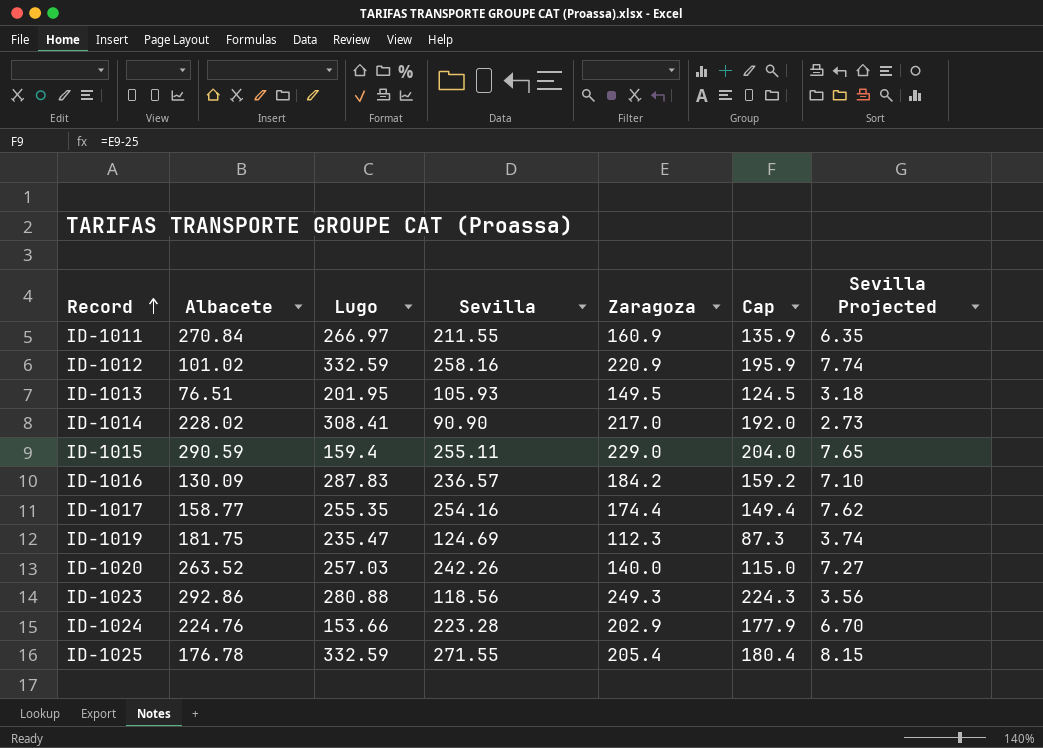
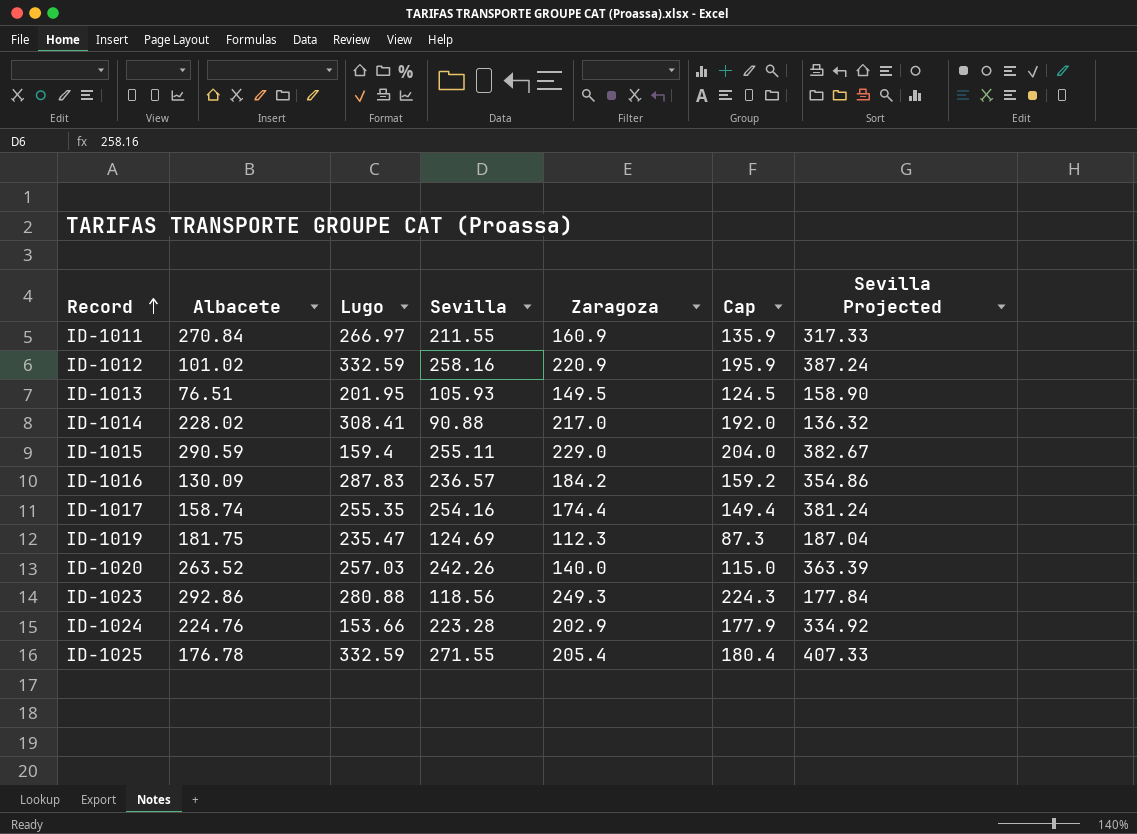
column Sevilla Projected | formula: [Sevilla] * 0.03 -> [Sevilla] * 1.5
ID-1014 | Sevilla: 90.90 -> 90.88
ID-1017 | Albacete: 158.77 -> 158.74

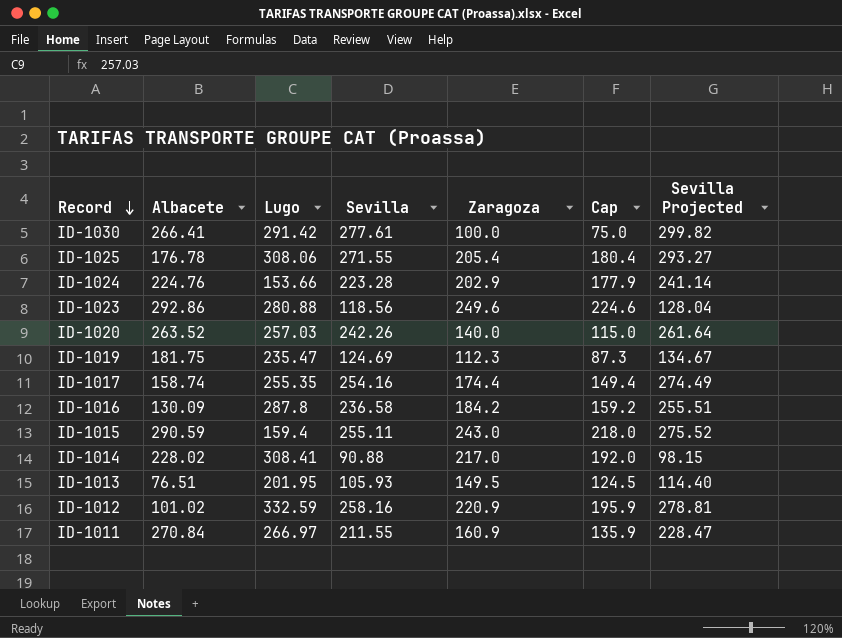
row order: Record ascending -> Record descending
column Sevilla Projected | formula: [Sevilla] * 1.5 -> [Sevilla] * 1.08
row ID-1030: none -> 266.41 | 291.42 | 277.61 | 100.0 | 75.0 | 299.82
ID-1025 | Lugo: 332.59 -> 308.06
ID-1023 | Zaragoza: 249.3 -> 249.6
ID-1023 | Cap: 224.3 -> 224.6
ID-1016 | Lugo: 287.83 -> 287.8
ID-1016 | Sevilla: 236.57 -> 236.58
ID-1015 | Zaragoza: 229.0 -> 243.0
ID-1015 | Cap: 204.0 -> 218.0

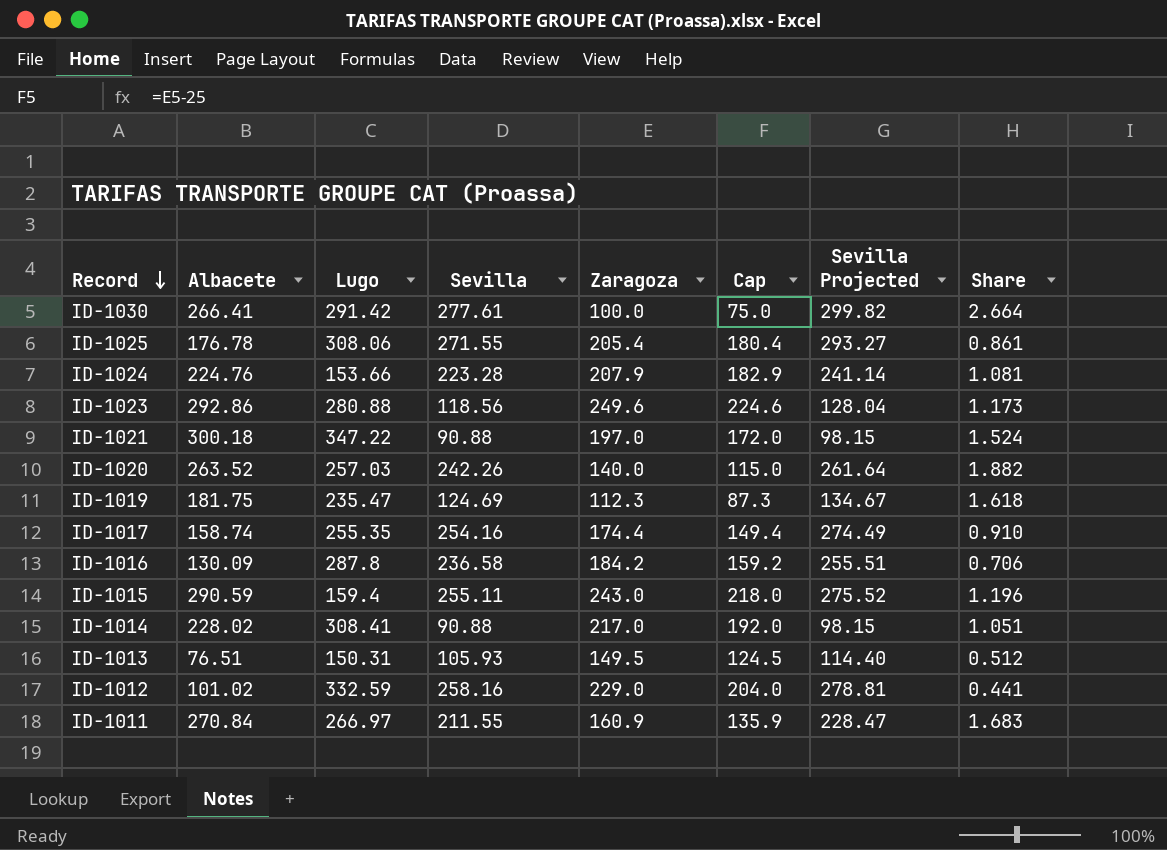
column Share | formula: none -> [Albacete] / [Zaragoza]
ID-1024 | Zaragoza: 202.9 -> 207.9
ID-1024 | Cap: 177.9 -> 182.9
row ID-1021: none -> 300.18 | 347.22 | 90.88 | 197.0 | 172.0 | 98.15 | 1.524
ID-1013 | Lugo: 201.95 -> 150.31
ID-1012 | Zaragoza: 220.9 -> 229.0
ID-1012 | Cap: 195.9 -> 204.0

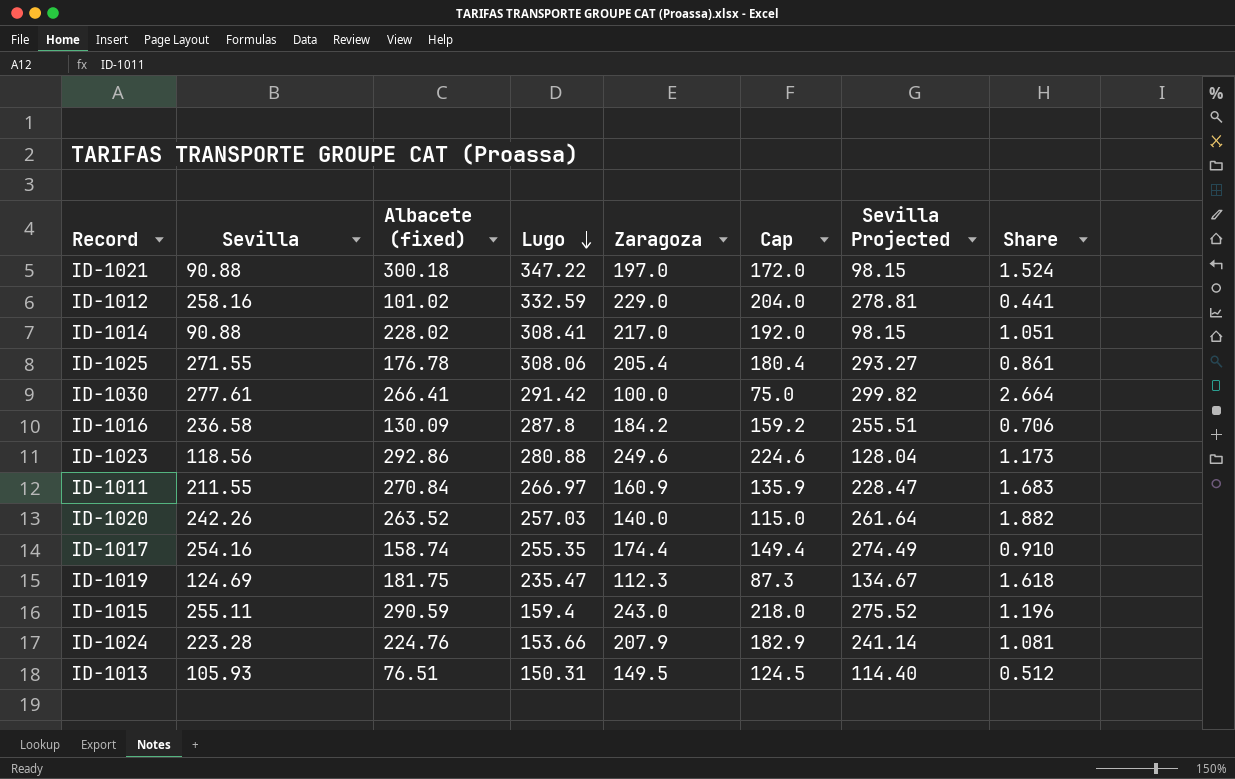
row order: Record descending -> Lugo descending
column Sevilla | position: 4 -> 2
column name: Albacete -> Albacete (fixed)

